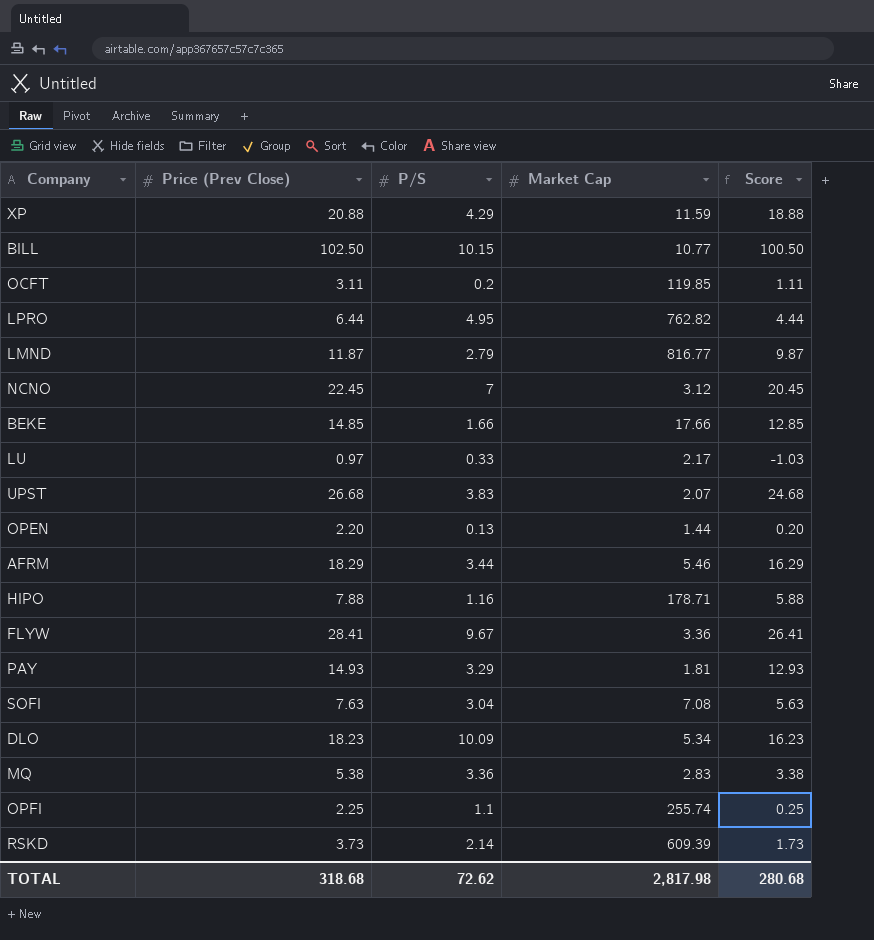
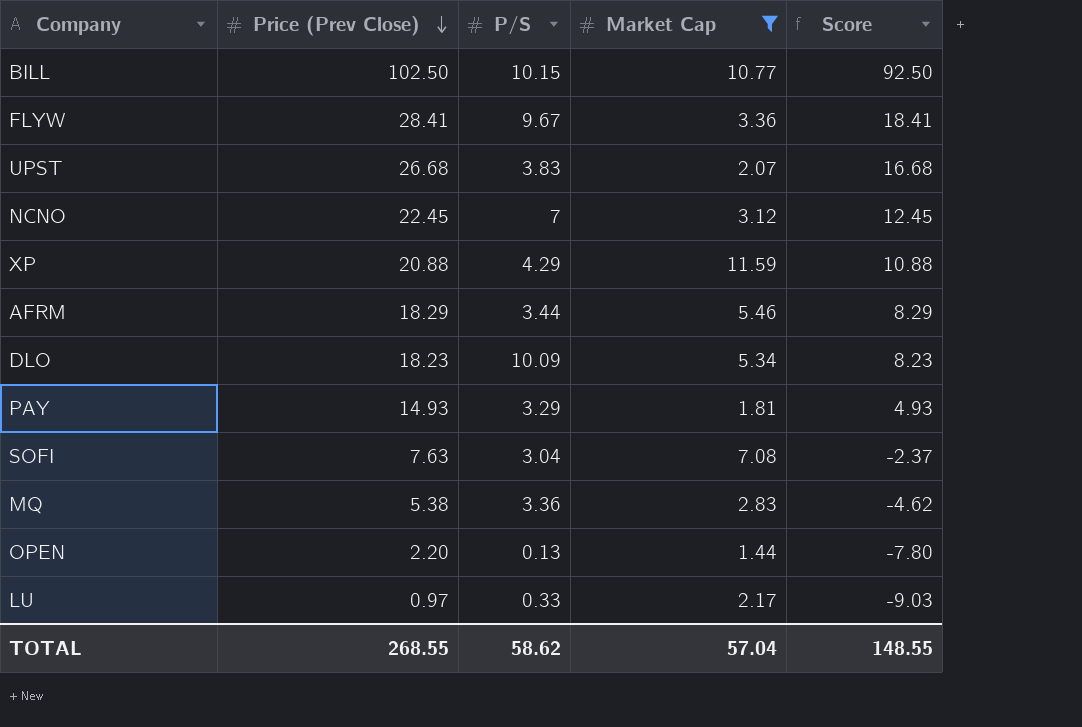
filter: none -> Market Cap <= 11.59
row order: none -> Price (Prev Close) descending
column Score | formula: [Price (Prev Close)] - 2 -> [Price (Prev Close)] - 10
TOTAL | Price (Prev Close): 318.68 -> 268.55
TOTAL | P/S: 72.62 -> 58.62
TOTAL | Market Cap: 2,817.98 -> 57.04
TOTAL | Score: 280.68 -> 148.55

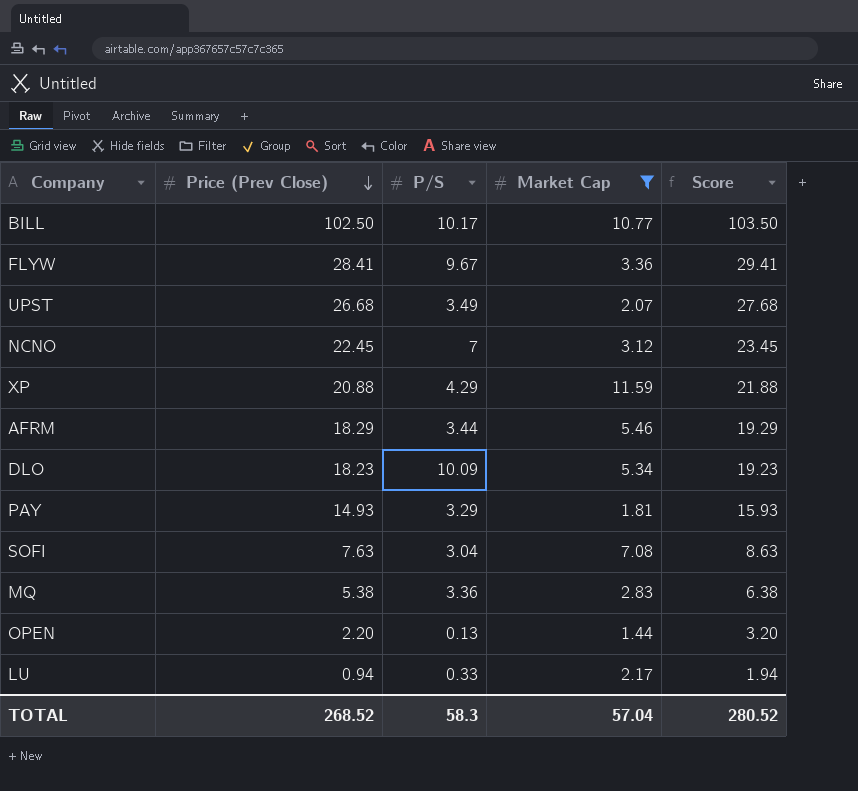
column Score | formula: [Price (Prev Close)] - 10 -> [Price (Prev Close)] + 1
BILL | P/S: 10.15 -> 10.17
UPST | P/S: 3.83 -> 3.49
LU | Price (Prev Close): 0.97 -> 0.94
TOTAL | Price (Prev Close): 268.55 -> 268.52
TOTAL | P/S: 58.62 -> 58.3
TOTAL | Score: 148.55 -> 280.52

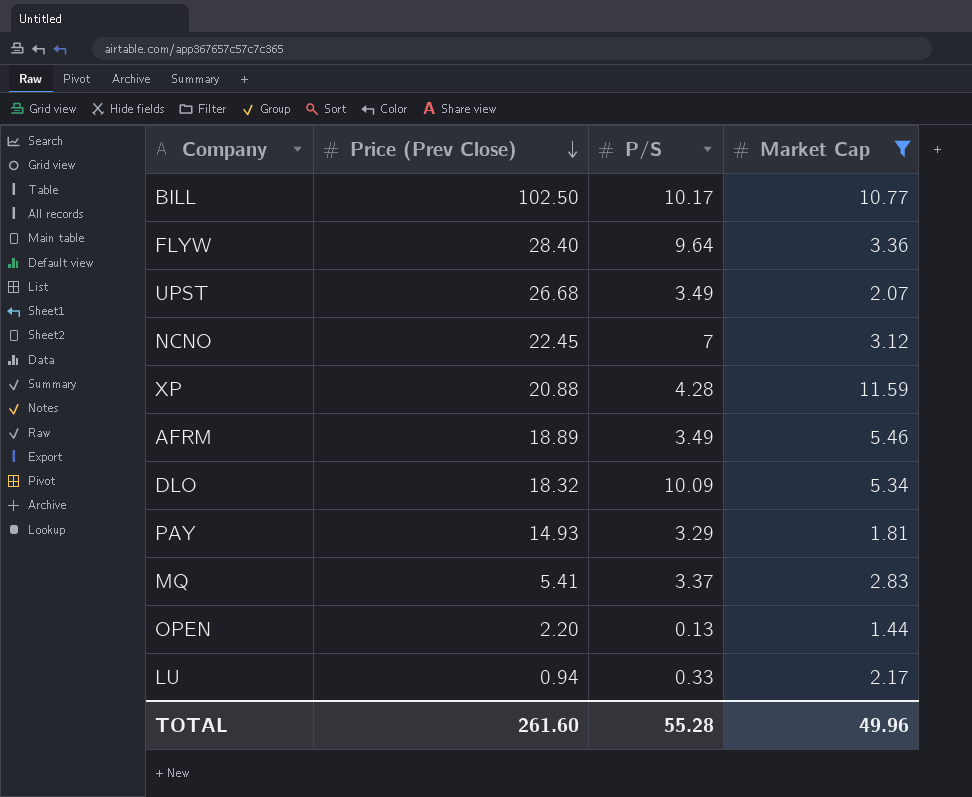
column Score | formula: [Price (Prev Close)] + 1 -> none
row SOFI: 7.63 | 3.04 | 7.08 | 8.63 -> none
FLYW | Price (Prev Close): 28.41 -> 28.40
FLYW | P/S: 9.67 -> 9.64
XP | P/S: 4.29 -> 4.28
AFRM | Price (Prev Close): 18.29 -> 18.89
AFRM | P/S: 3.44 -> 3.49
DLO | Price (Prev Close): 18.23 -> 18.32
MQ | Price (Prev Close): 5.38 -> 5.41
MQ | P/S: 3.36 -> 3.37
TOTAL | Price (Prev Close): 268.52 -> 261.60
TOTAL | P/S: 58.3 -> 55.28
TOTAL | Market Cap: 57.04 -> 49.96

